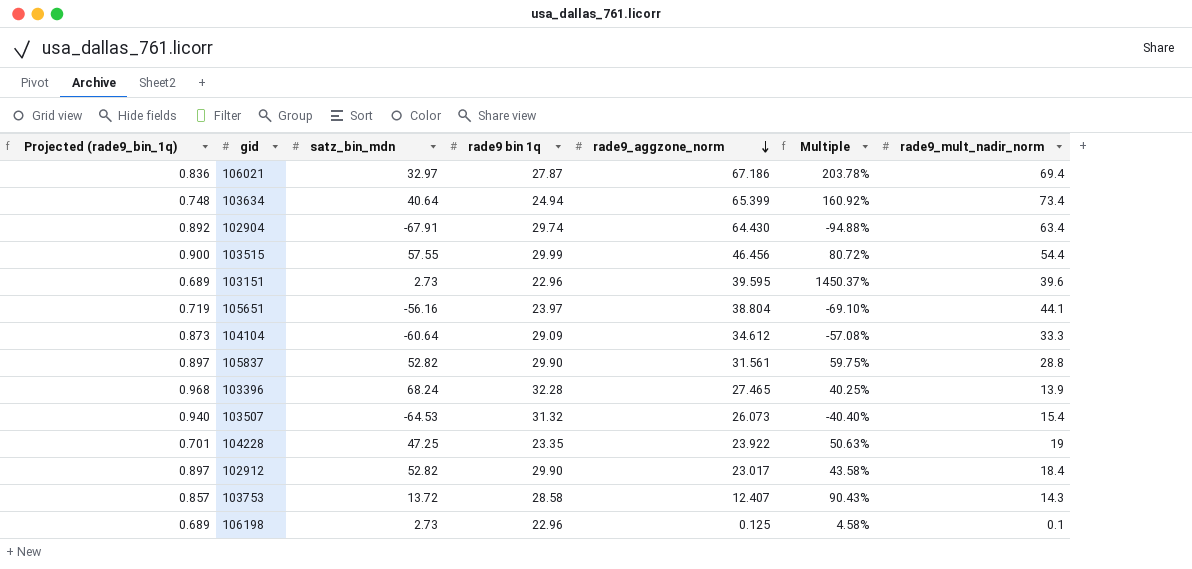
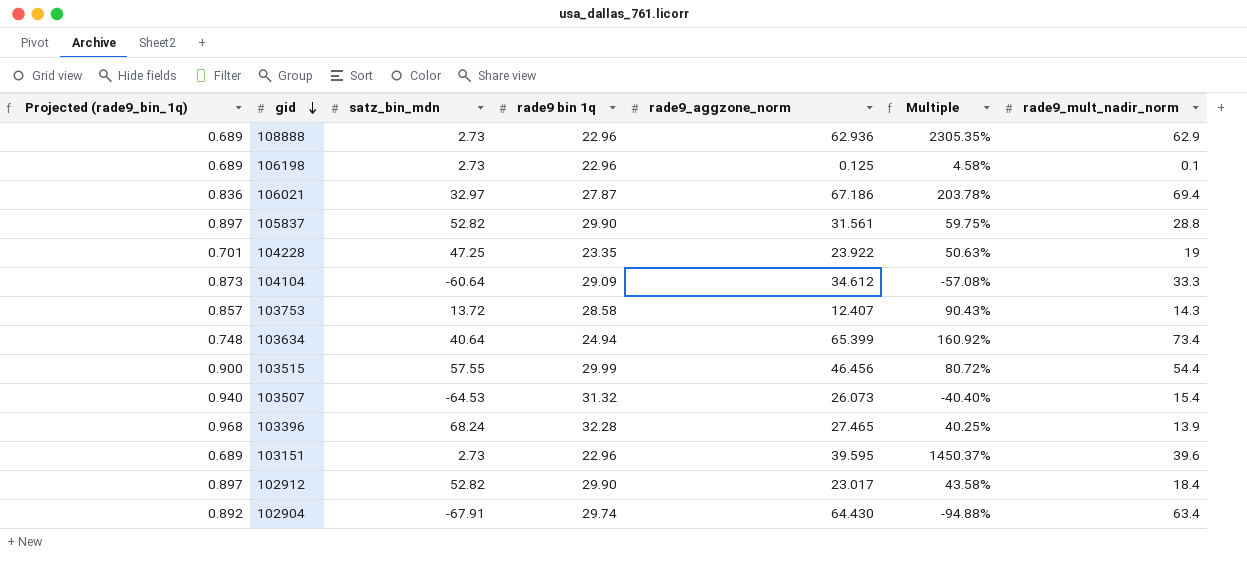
row order: rade9_aggzone_norm descending -> gid descending
row 105651: 0.719 | -56.16 | 23.97 | 38.804 | -69.10% | 44.1 -> none
row 108888: none -> 0.689 | 2.73 | 22.96 | 62.936 | 2305.35% | 62.9

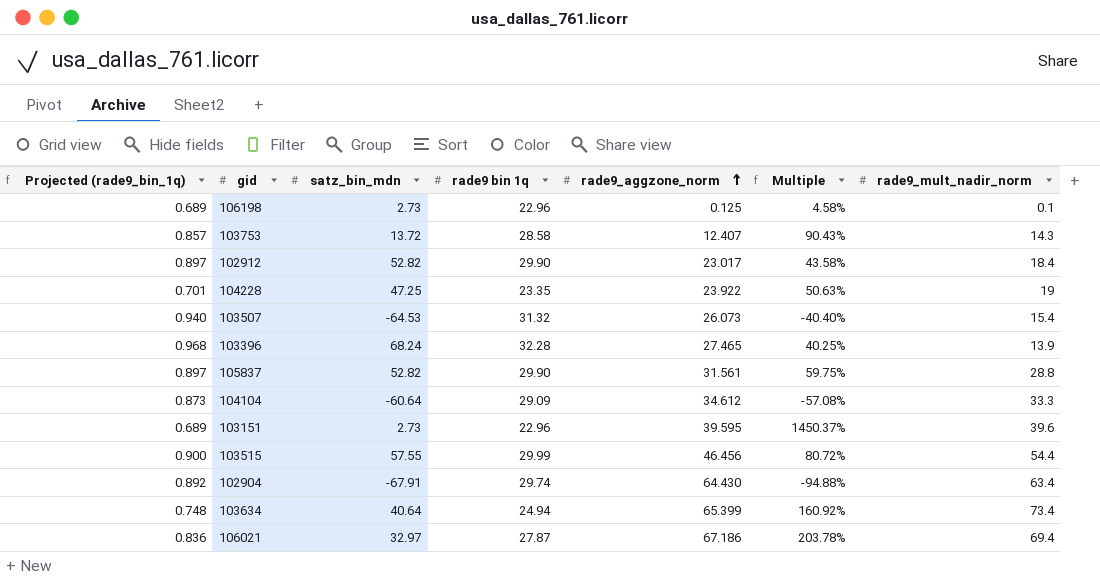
row order: gid descending -> rade9_aggzone_norm ascending
row 108888: 0.689 | 2.73 | 22.96 | 62.936 | 2305.35% | 62.9 -> none

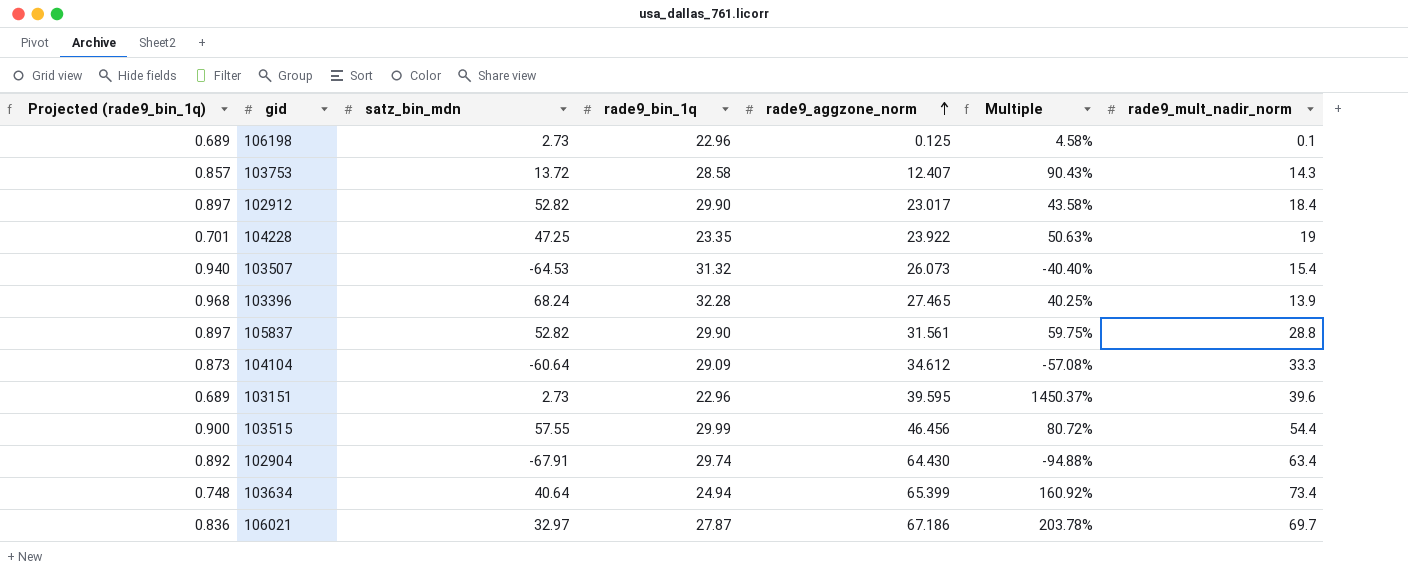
column name: rade9 bin 1q -> rade9_bin_1q
106021 | rade9_mult_nadir_norm: 69.4 -> 69.7

